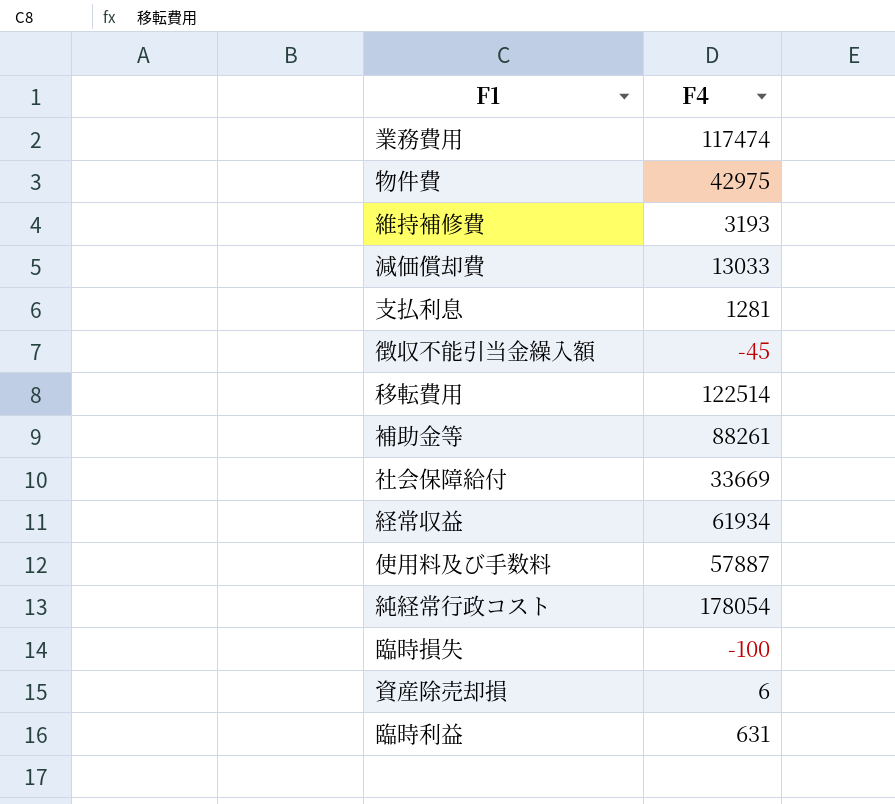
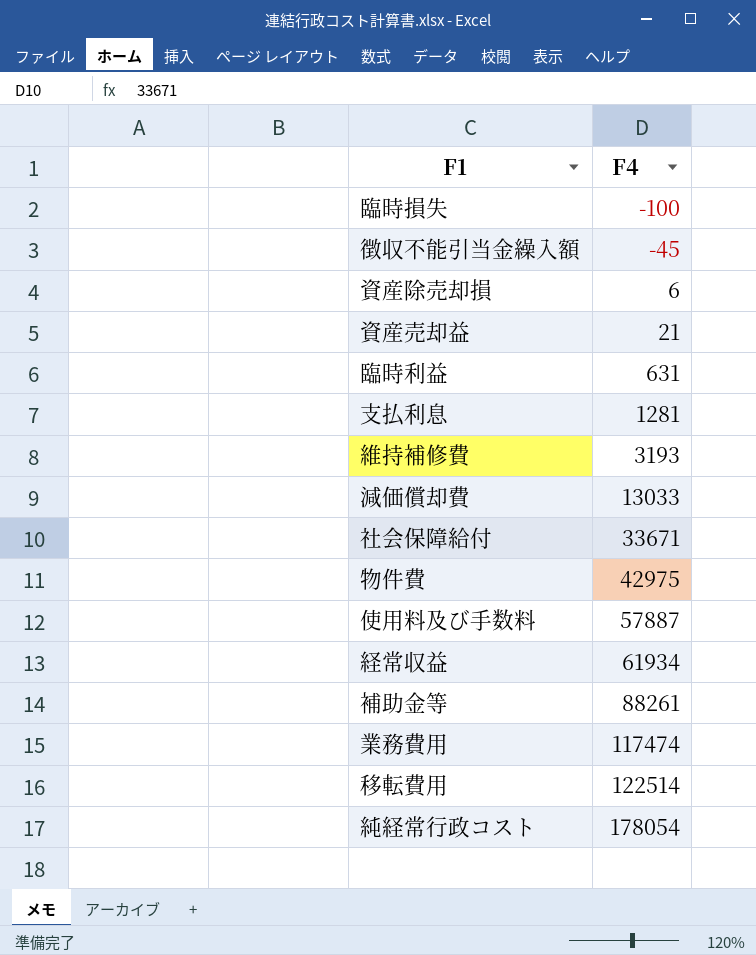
row order: none -> F4 ascending
row 資産売却益: none -> 21
社会保障給付 | F4: 33669 -> 33671

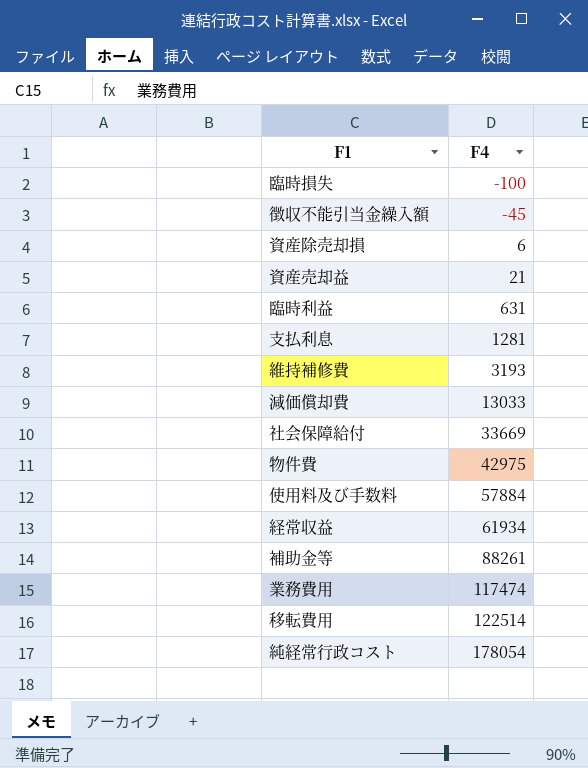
社会保障給付 | F4: 33671 -> 33669
使用料及び手数料 | F4: 57887 -> 57884

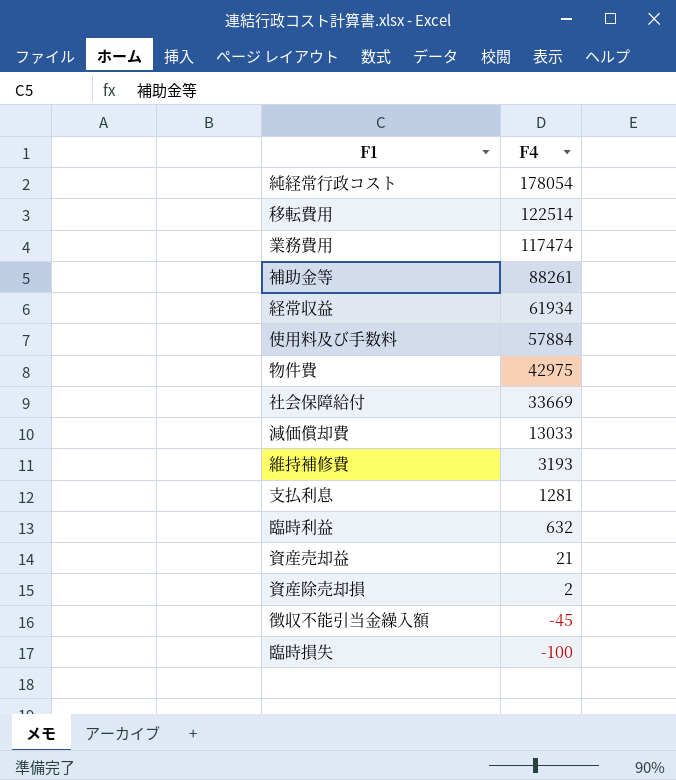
row order: F4 ascending -> F4 descending
臨時利益 | F4: 631 -> 632
資産除売却損 | F4: 6 -> 2

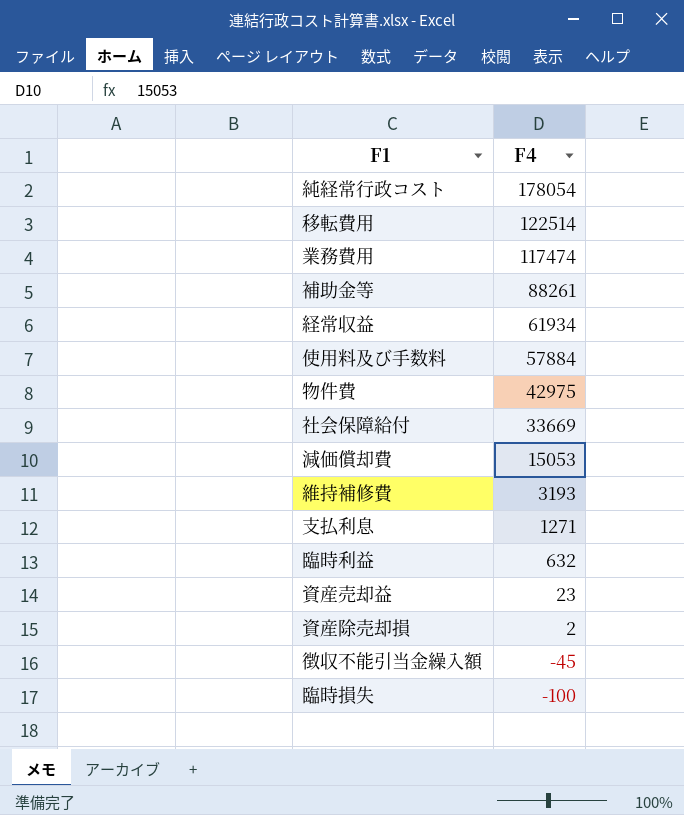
減価償却費 | F4: 13033 -> 15053
支払利息 | F4: 1281 -> 1271
資産売却益 | F4: 21 -> 23

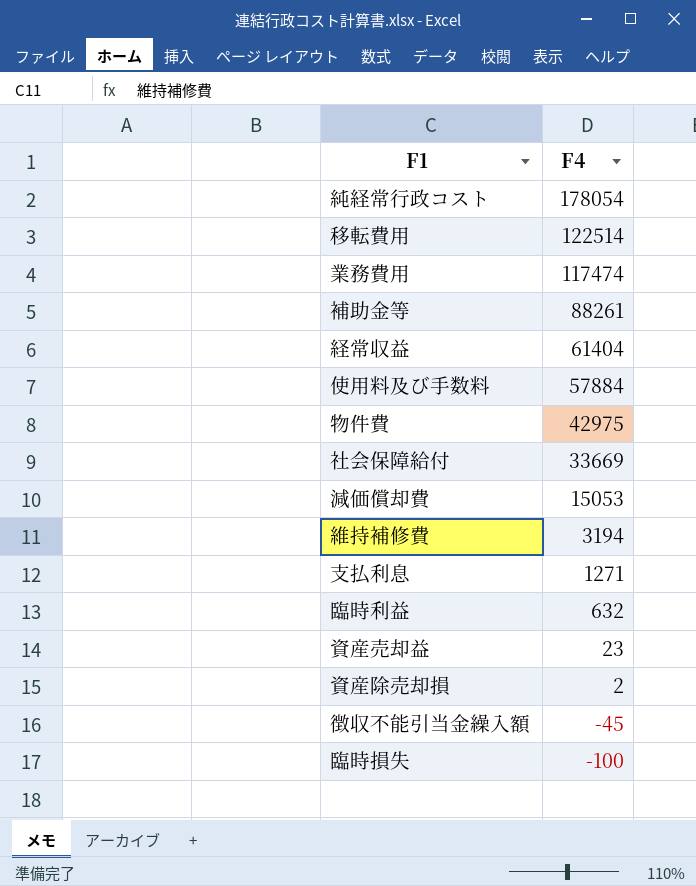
経常収益 | F4: 61934 -> 61404
維持補修費 | F4: 3193 -> 3194

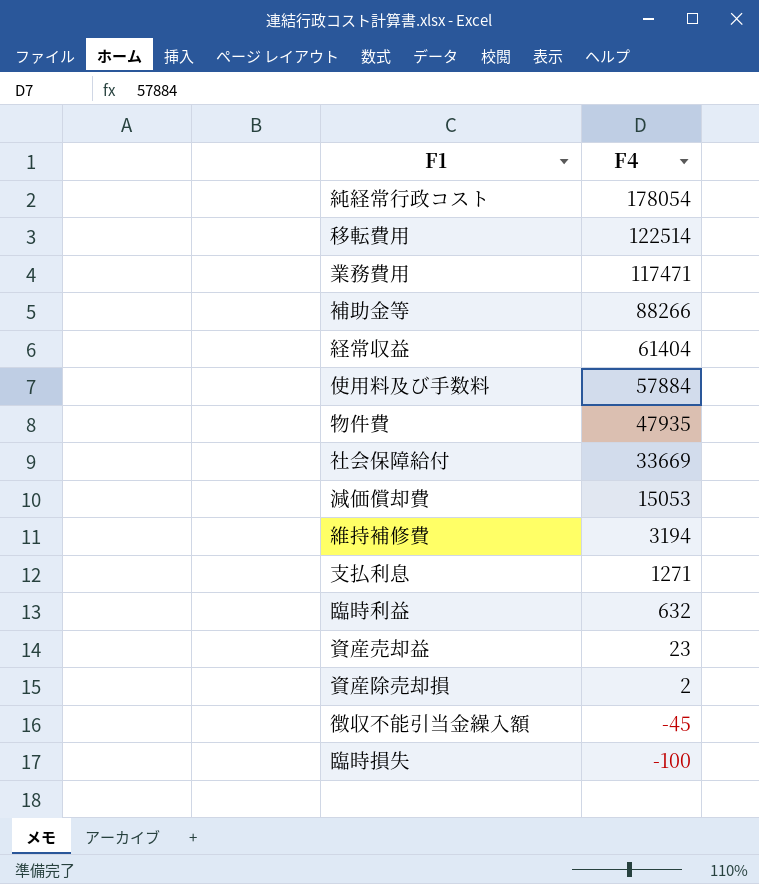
業務費用 | F4: 117474 -> 117471
補助金等 | F4: 88261 -> 88266
物件費 | F4: 42975 -> 47935

